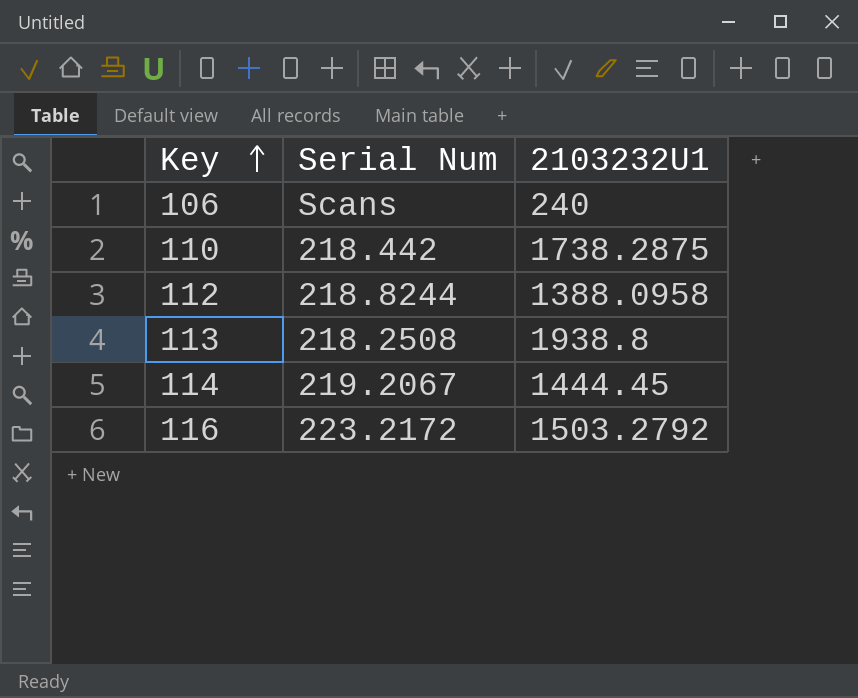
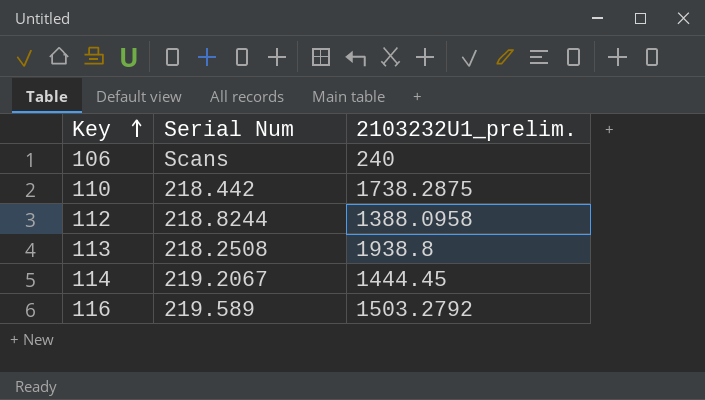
column name: 2103232U1 -> 2103232U1_prelim.
116 | Serial Num: 223.2172 -> 219.589

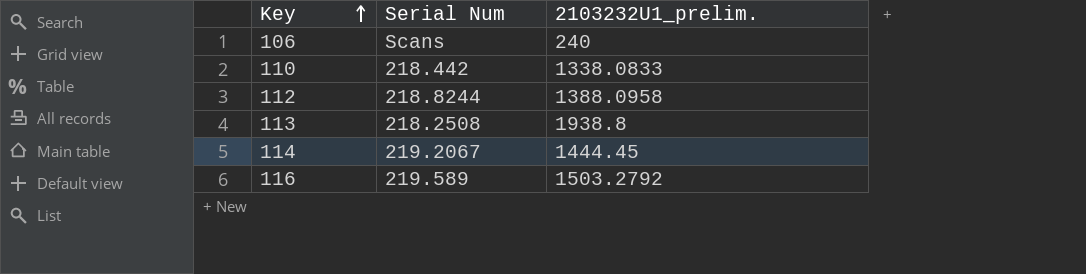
110 | 2103232U1_prelim.: 1738.2875 -> 1338.0833

